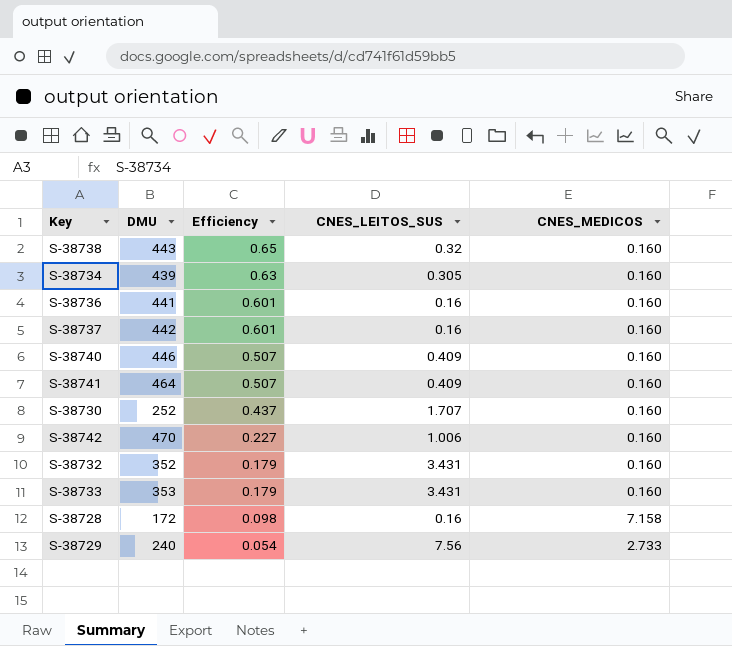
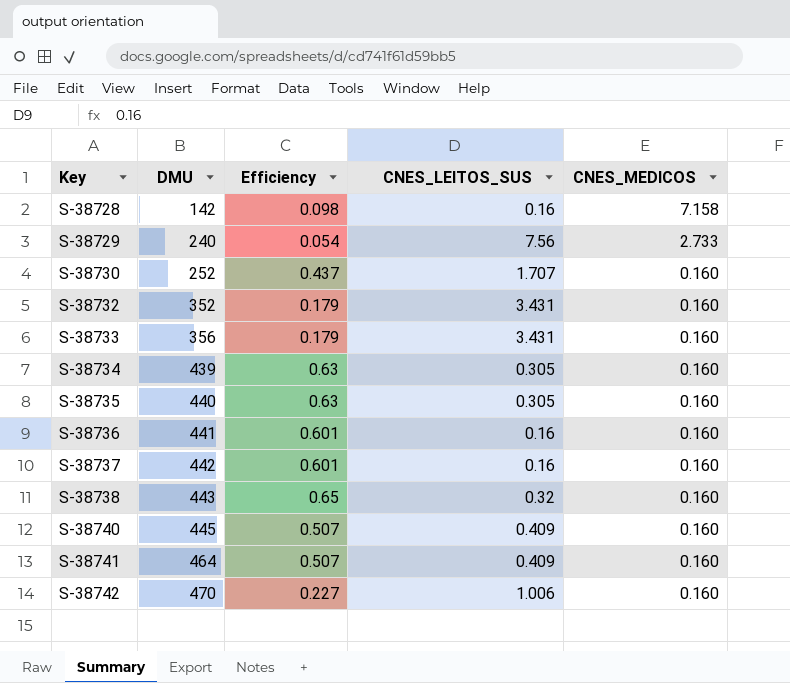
row order: Efficiency descending -> Key ascending
S-38728 | DMU: 172 -> 142
S-38733 | DMU: 353 -> 356
row S-38735: none -> 440 | 0.63 | 0.305 | 0.160
S-38740 | DMU: 446 -> 445

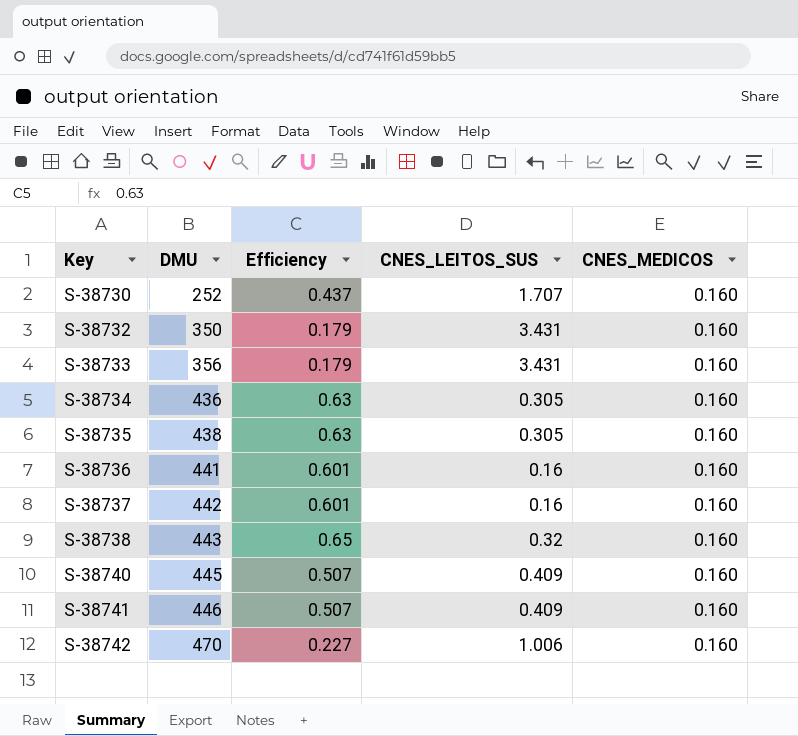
row S-38728: 142 | 0.098 | 0.16 | 7.158 -> none
row S-38729: 240 | 0.054 | 7.56 | 2.733 -> none
S-38732 | DMU: 352 -> 350
S-38734 | DMU: 439 -> 436
S-38735 | DMU: 440 -> 438
S-38741 | DMU: 464 -> 446

